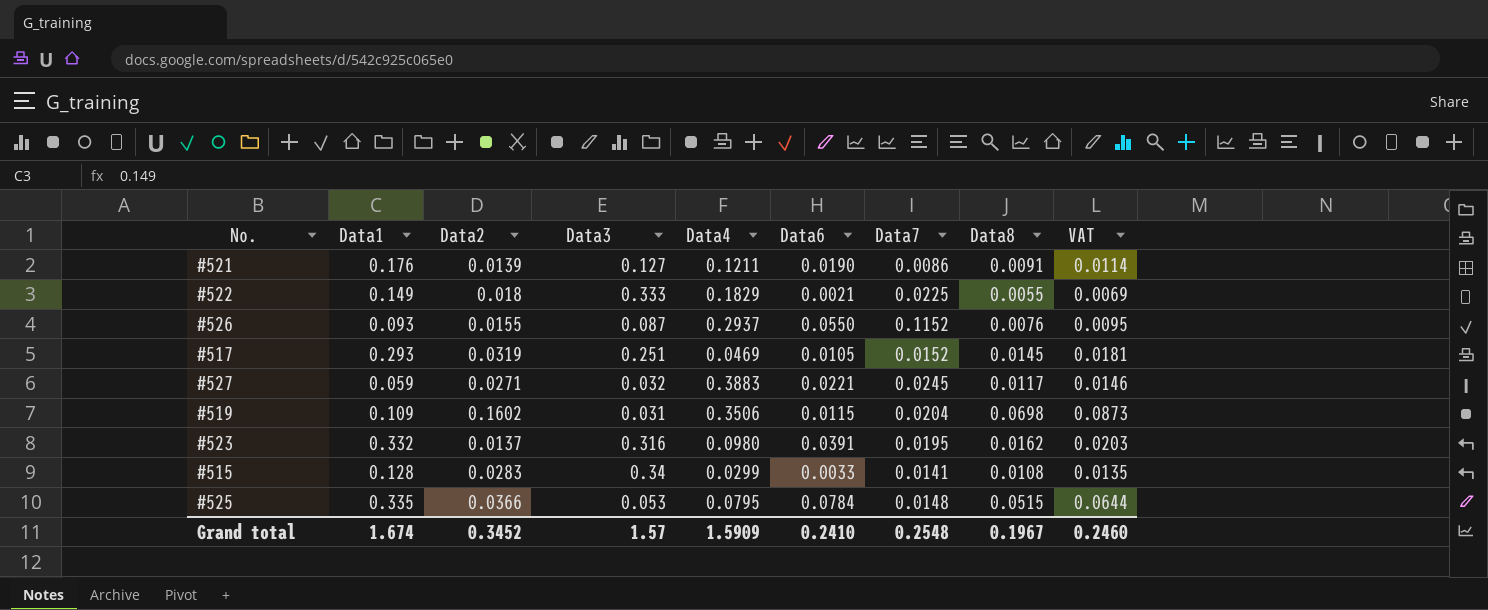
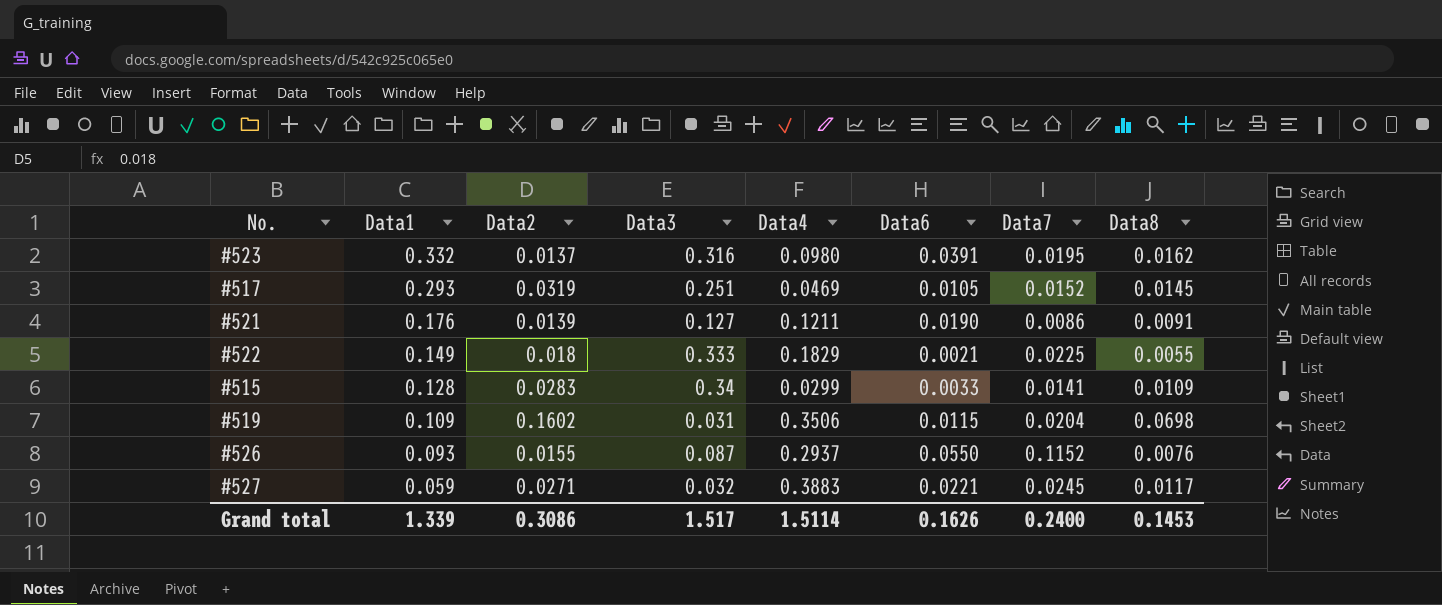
row order: none -> Data1 descending
column VAT | formula: [Data8] * 1.25 -> none
row #525: 0.335 | 0.0366 | 0.053 | 0.0795 | 0.0784 | 0.0148 | 0.0515 | 0.0644 -> none
#515 | Data8: 0.0108 -> 0.0109
Grand total | Data1: 1.674 -> 1.339
Grand total | Data2: 0.3452 -> 0.3086
Grand total | Data3: 1.57 -> 1.517
Grand total | Data4: 1.5909 -> 1.5114
Grand total | Data6: 0.2410 -> 0.1626
Grand total | Data7: 0.2548 -> 0.2400
Grand total | Data8: 0.1967 -> 0.1453

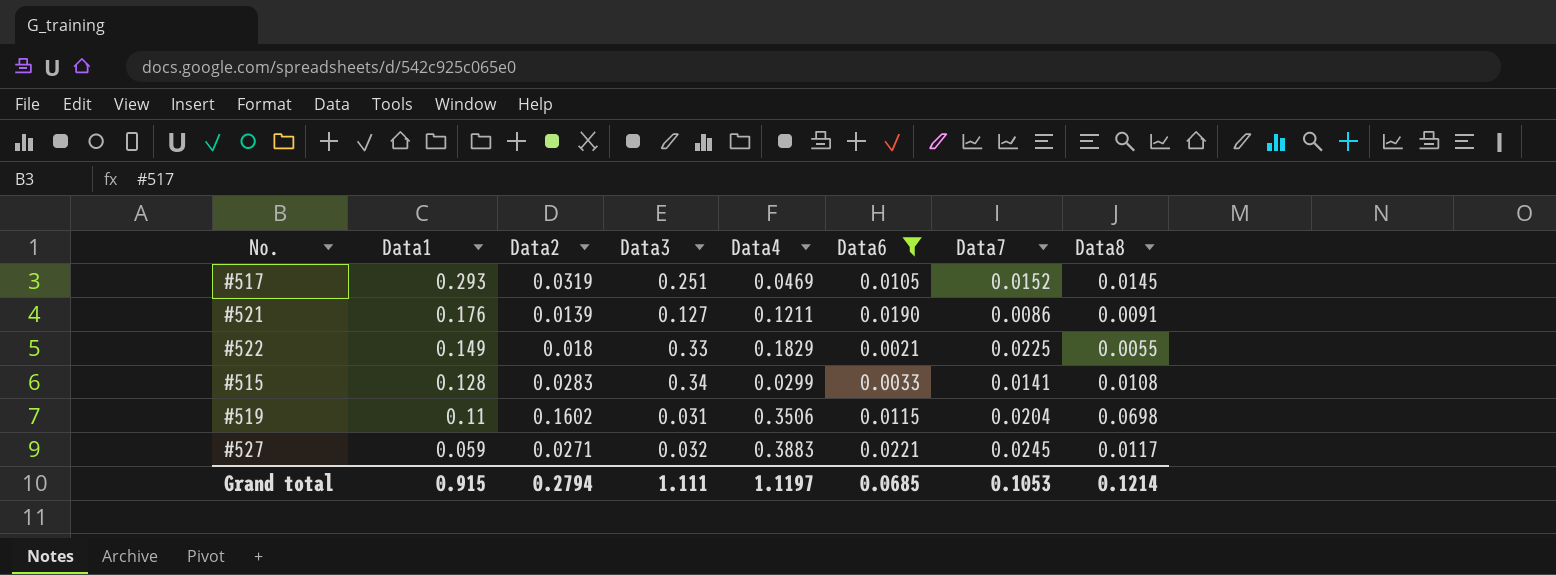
filter: none -> Data6 <= 0.0221
#522 | Data3: 0.333 -> 0.33
#515 | Data8: 0.0109 -> 0.0108
#519 | Data1: 0.109 -> 0.11
Grand total | Data1: 1.339 -> 0.915
Grand total | Data2: 0.3086 -> 0.2794
Grand total | Data3: 1.517 -> 1.111
Grand total | Data4: 1.5114 -> 1.1197
Grand total | Data6: 0.1626 -> 0.0685
Grand total | Data7: 0.2400 -> 0.1053
Grand total | Data8: 0.1453 -> 0.1214

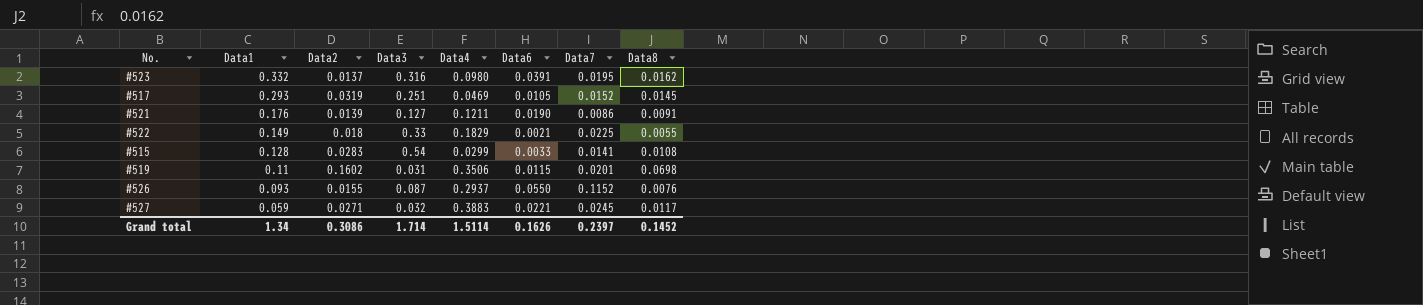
filter: Data6 <= 0.0221 -> none
#515 | Data3: 0.34 -> 0.54
#519 | Data7: 0.0204 -> 0.0201
Grand total | Data1: 0.915 -> 1.34
Grand total | Data2: 0.2794 -> 0.3086
Grand total | Data3: 1.111 -> 1.714
Grand total | Data4: 1.1197 -> 1.5114
Grand total | Data6: 0.0685 -> 0.1626
Grand total | Data7: 0.1053 -> 0.2397
Grand total | Data8: 0.1214 -> 0.1452

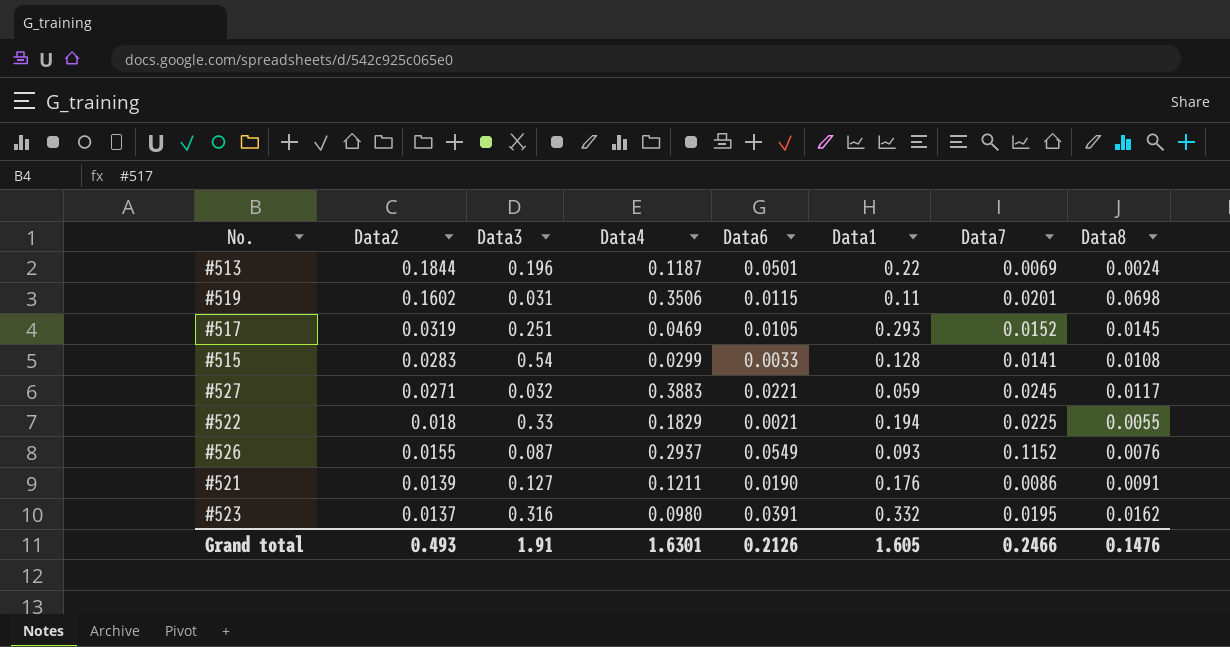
row order: Data1 descending -> Data2 descending
column Data1 | position: 2 -> 6
row #513: none -> 0.1844 | 0.196 | 0.1187 | 0.0501 | 0.22 | 0.0069 | 0.0024
#522 | Data1: 0.149 -> 0.194
#526 | Data6: 0.0550 -> 0.0549
Grand total | Data2: 0.3086 -> 0.493
Grand total | Data3: 1.714 -> 1.91
Grand total | Data4: 1.5114 -> 1.6301
Grand total | Data6: 0.1626 -> 0.2126
Grand total | Data1: 1.34 -> 1.605
Grand total | Data7: 0.2397 -> 0.2466
Grand total | Data8: 0.1452 -> 0.1476

